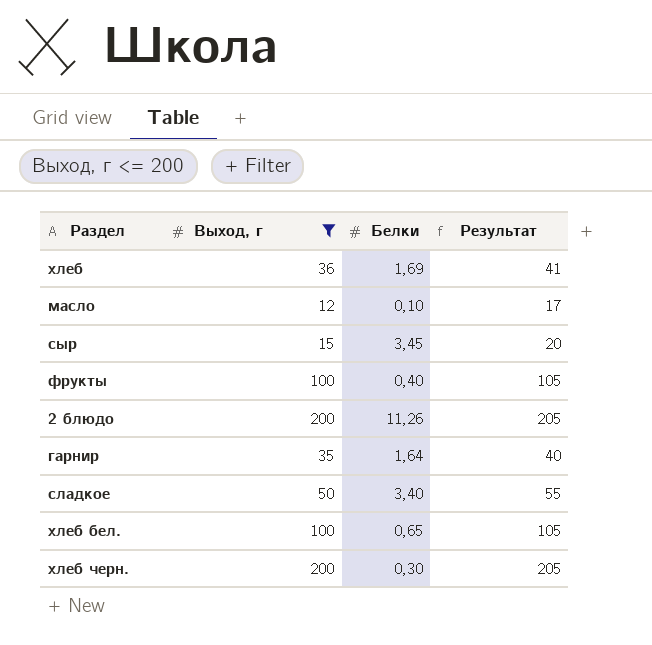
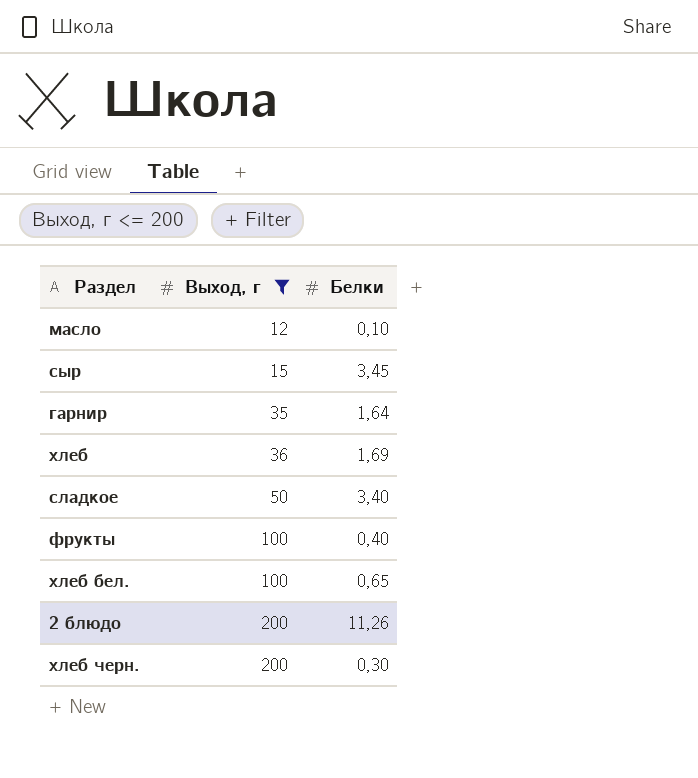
row order: none -> Выход, г ascending
column Результат | formula: [Выход, г] + 5 -> none

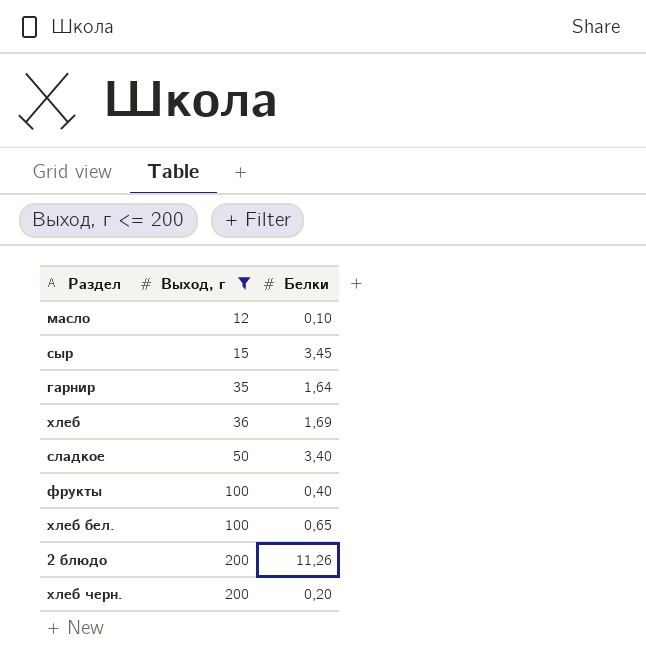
хлеб черн. | Белки: 0,30 -> 0,20

